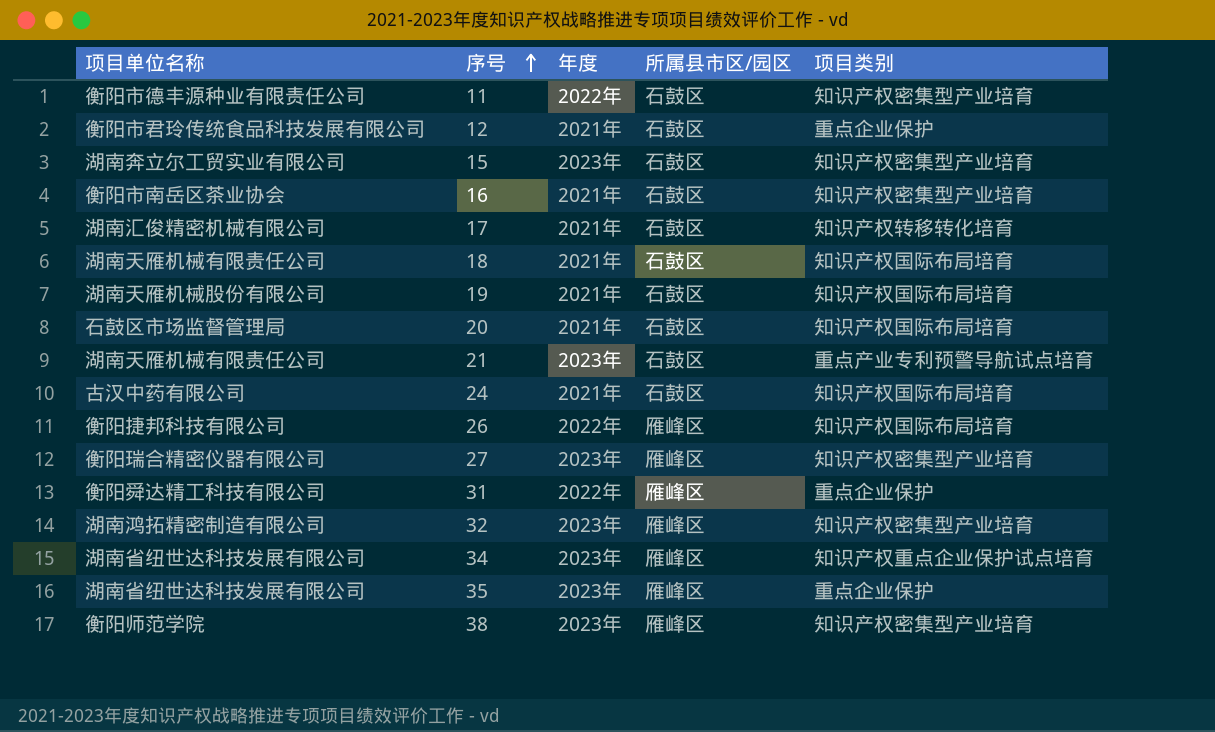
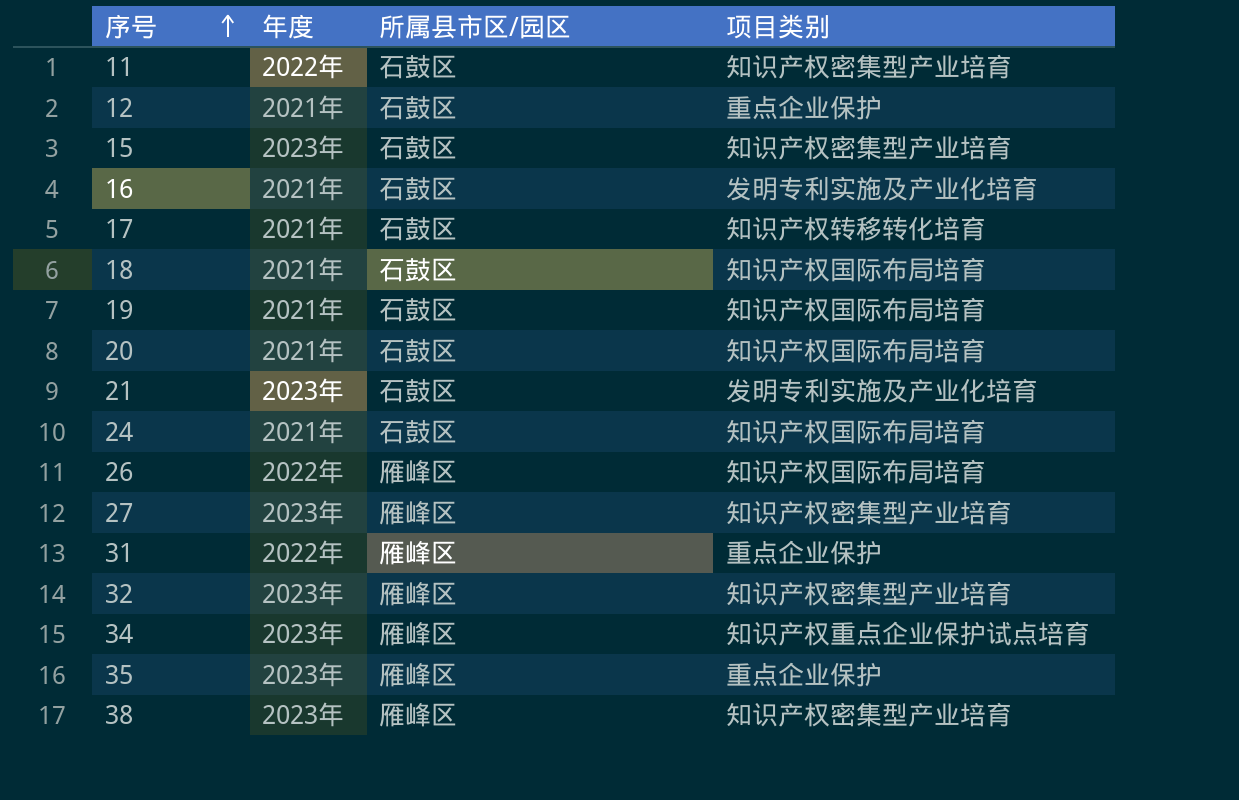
column 项目单位名称 | position: 1 -> none
16 | 项目类别: 知识产权密集型产业培育 -> 发明专利实施及产业化培育
21 | 项目类别: 重点产业专利预警导航试点培育 -> 发明专利实施及产业化培育

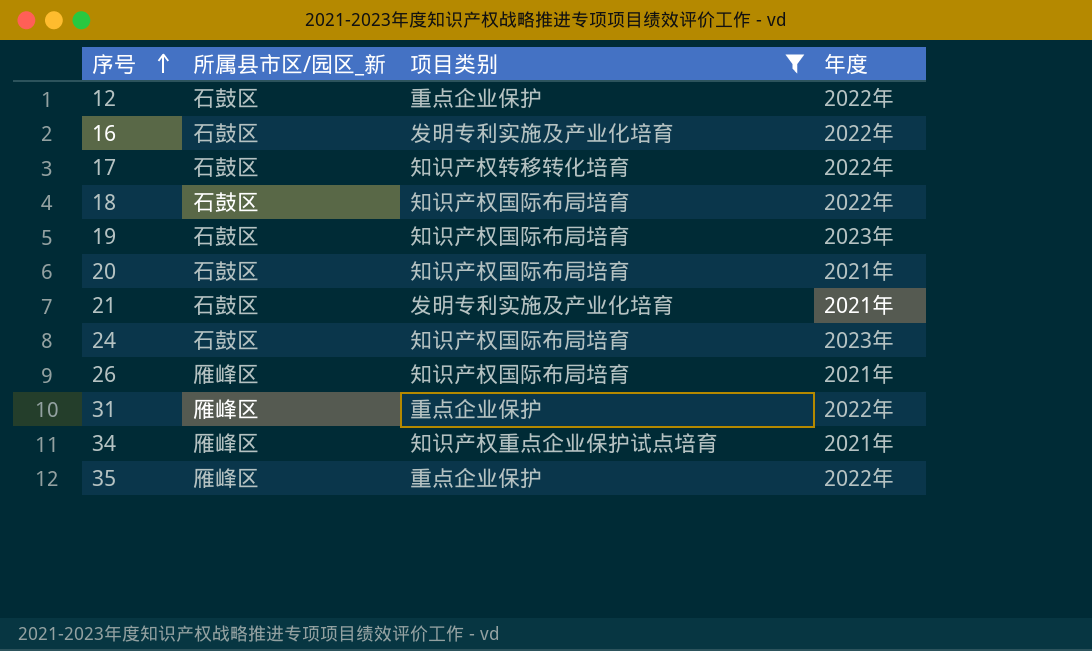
filter: none -> 项目类别 != 知识产权密集型产业培育
column name: 所属县市区/园区 -> 所属县市区/园区_新
column 年度 | position: 2 -> 4
12 | 年度: 2021年 -> 2022年
16 | 年度: 2021年 -> 2022年
17 | 年度: 2021年 -> 2022年
18 | 年度: 2021年 -> 2022年
19 | 年度: 2021年 -> 2023年
21 | 年度: 2023年 -> 2021年
24 | 年度: 2021年 -> 2023年
26 | 年度: 2022年 -> 2021年
34 | 年度: 2023年 -> 2021年
35 | 年度: 2023年 -> 2022年

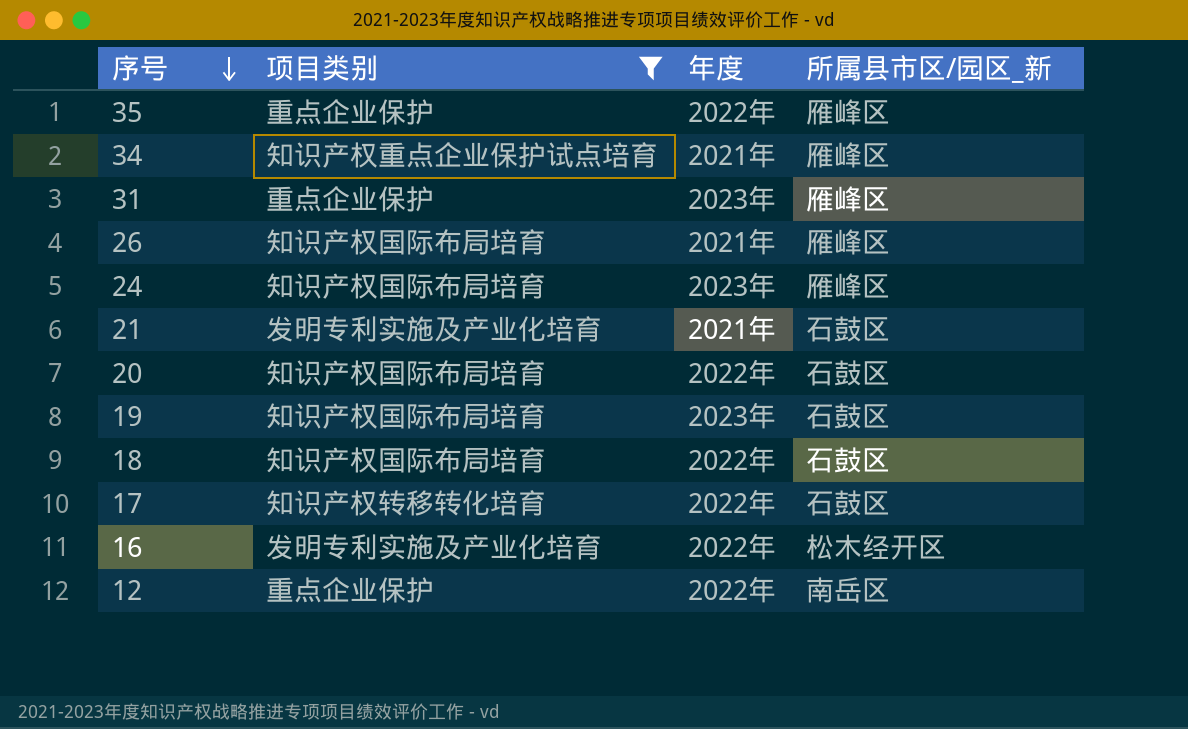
row order: 序号 ascending -> 序号 descending
column 所属县市区/园区_新 | position: 2 -> 4
31 | 年度: 2022年 -> 2023年
24 | 所属县市区/园区_新: 石鼓区 -> 雁峰区
20 | 年度: 2021年 -> 2022年
16 | 所属县市区/园区_新: 石鼓区 -> 松木经开区
12 | 所属县市区/园区_新: 石鼓区 -> 南岳区

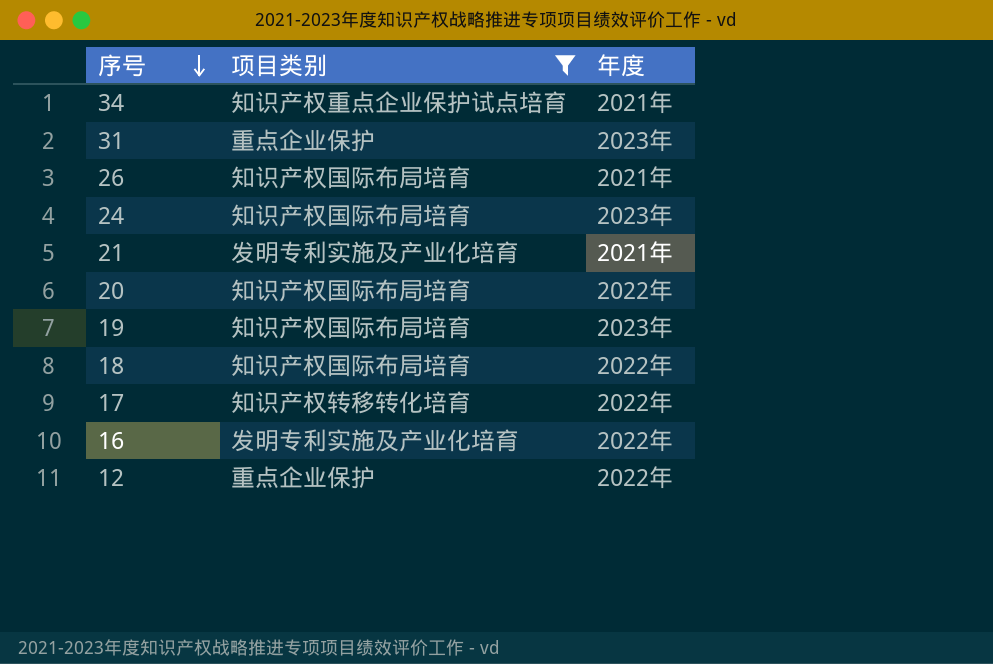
column 所属县市区/园区_新 | position: 4 -> none
row 35: 重点企业保护 | 2022年 | 雁峰区 -> none

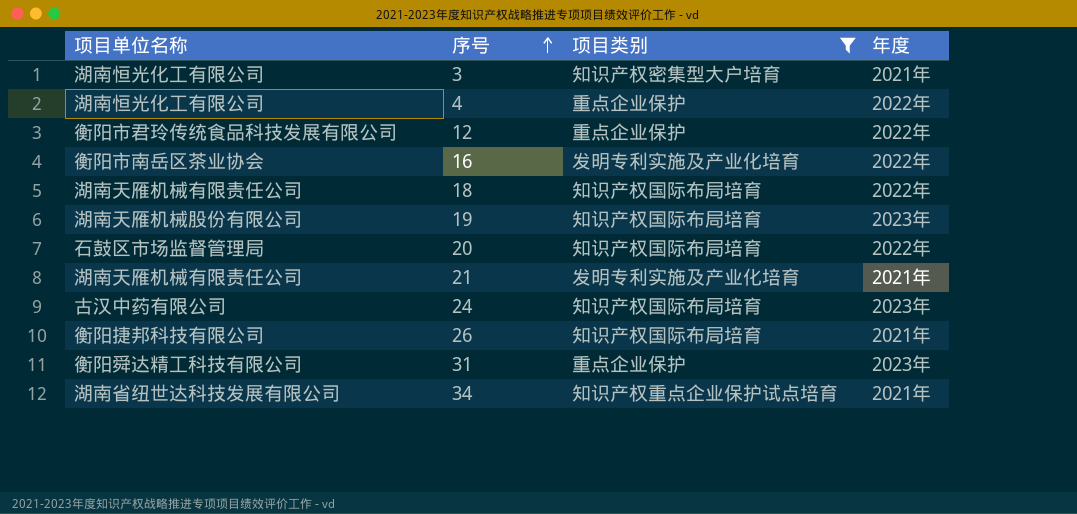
row order: 序号 descending -> 序号 ascending
column 项目单位名称 | position: none -> 1
row 17: 知识产权转移转化培育 | 2022年 -> none
row 3: none -> 湖南恒光化工有限公司 | 知识产权密集型大户培育 | 2021年
row 4: none -> 湖南恒光化工有限公司 | 重点企业保护 | 2022年

